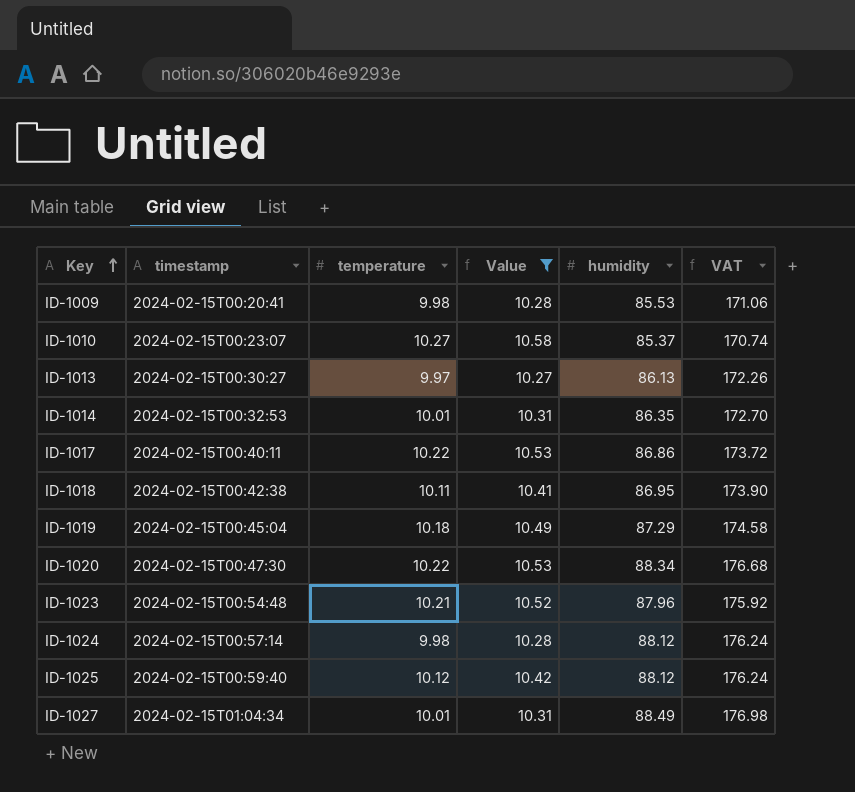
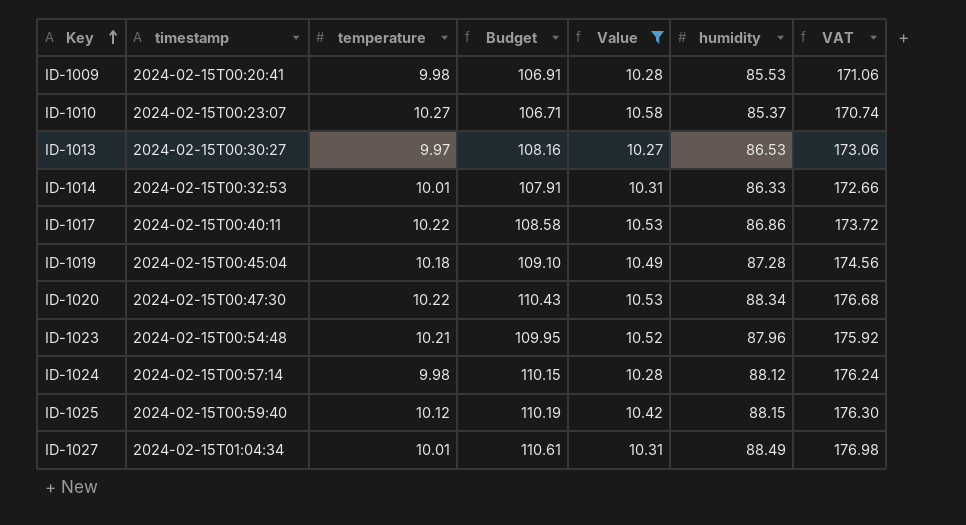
column Budget | formula: none -> [humidity] * 1.25
row ID-1018: 2024-02-15T00:42:38 | 10.11 | 10.41 | 86.95 | 173.90 -> none
ID-1013 | humidity: 86.13 -> 86.53
ID-1013 | VAT: 172.26 -> 173.06
ID-1014 | humidity: 86.35 -> 86.33
ID-1014 | VAT: 172.70 -> 172.66
ID-1019 | humidity: 87.29 -> 87.28
ID-1019 | VAT: 174.58 -> 174.56
ID-1025 | humidity: 88.12 -> 88.15
ID-1025 | VAT: 176.24 -> 176.30

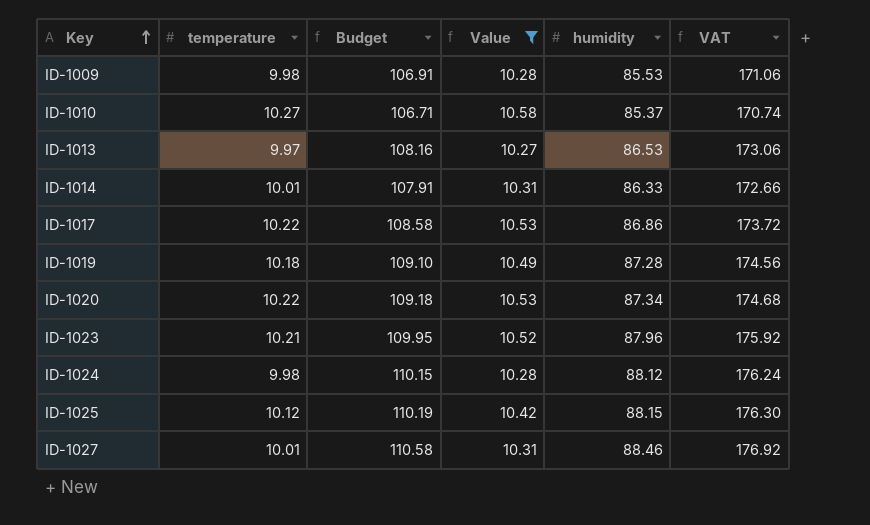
column timestamp | position: 2 -> none
ID-1020 | Budget: 110.43 -> 109.18
ID-1020 | humidity: 88.34 -> 87.34
ID-1020 | VAT: 176.68 -> 174.68
ID-1027 | Budget: 110.61 -> 110.58
ID-1027 | humidity: 88.49 -> 88.46
ID-1027 | VAT: 176.98 -> 176.92

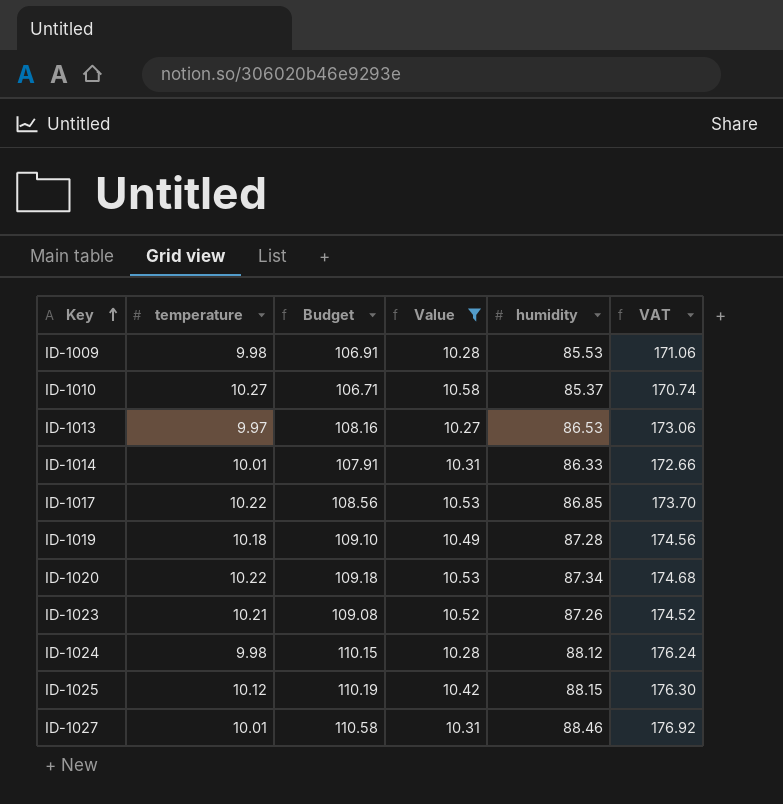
ID-1017 | Budget: 108.58 -> 108.56
ID-1017 | humidity: 86.86 -> 86.85
ID-1017 | VAT: 173.72 -> 173.70
ID-1023 | Budget: 109.95 -> 109.08
ID-1023 | humidity: 87.96 -> 87.26
ID-1023 | VAT: 175.92 -> 174.52

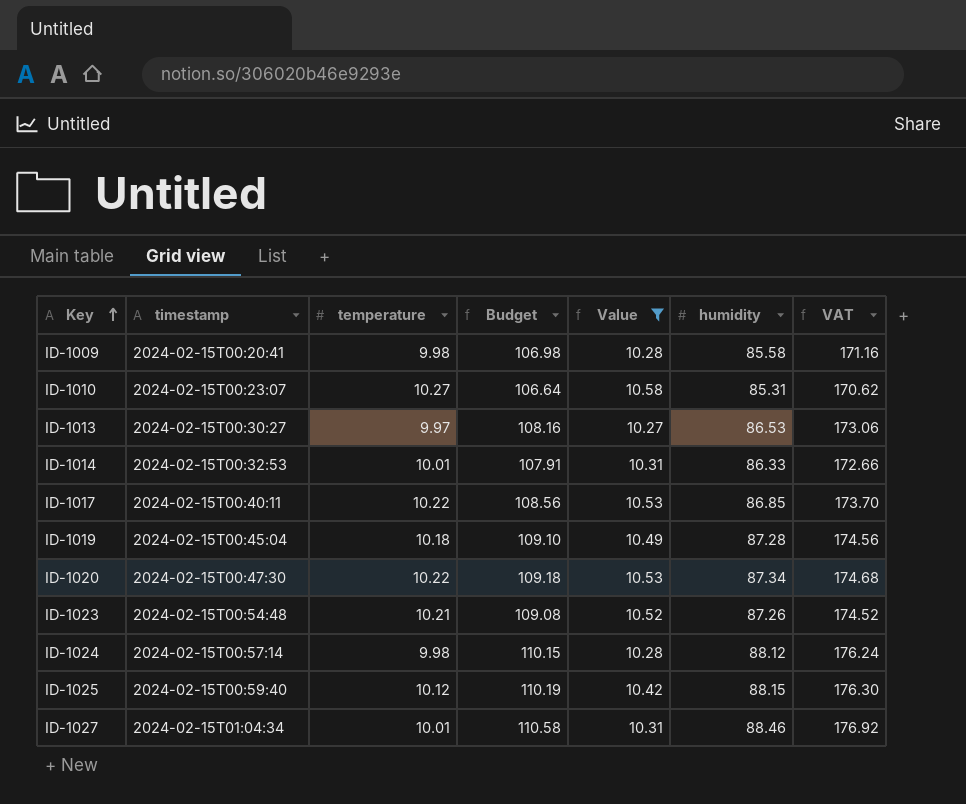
column timestamp | position: none -> 2
ID-1009 | Budget: 106.91 -> 106.98
ID-1009 | humidity: 85.53 -> 85.58
ID-1009 | VAT: 171.06 -> 171.16
ID-1010 | Budget: 106.71 -> 106.64
ID-1010 | humidity: 85.37 -> 85.31
ID-1010 | VAT: 170.74 -> 170.62

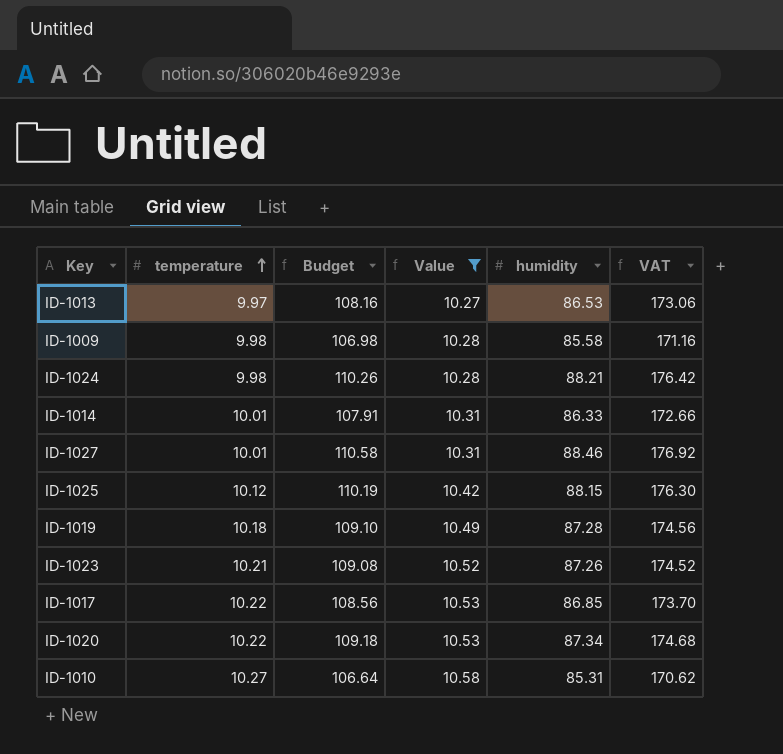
row order: Key ascending -> temperature ascending
column timestamp | position: 2 -> none
ID-1024 | Budget: 110.15 -> 110.26
ID-1024 | humidity: 88.12 -> 88.21
ID-1024 | VAT: 176.24 -> 176.42

